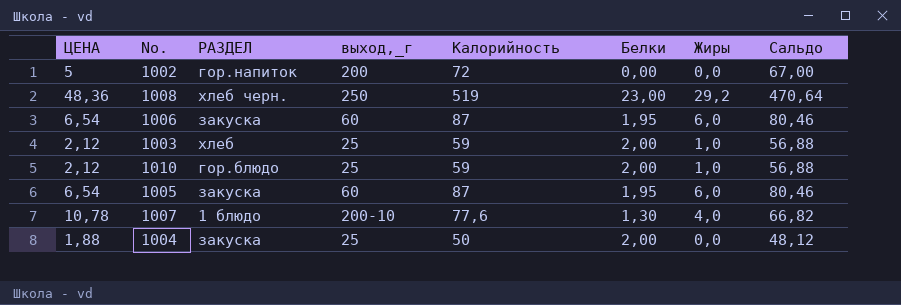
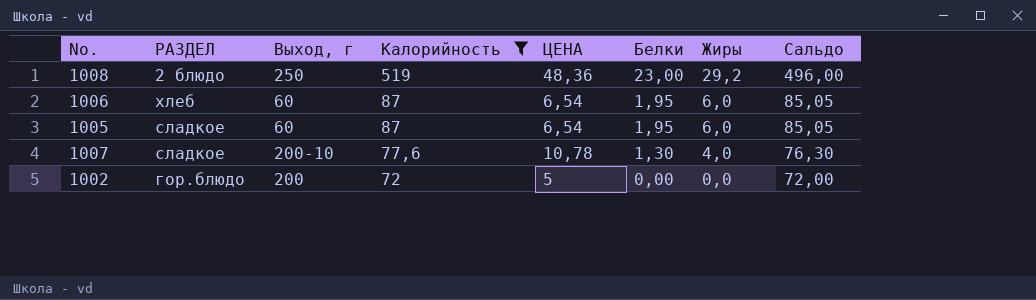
filter: none -> Калорийность >= 72
row order: none -> Калорийность descending
column name: выход,_г -> Выход, г
column ЦЕНА | position: 1 -> 5
column Сальдо | formula: [Калорийность] - [ЦЕНА] -> [Калорийность] - [Белки]
1008 | РАЗДЕЛ: хлеб черн. -> 2 блюдо
1006 | РАЗДЕЛ: закуска -> хлеб
1005 | РАЗДЕЛ: закуска -> сладкое
1007 | РАЗДЕЛ: 1 блюдо -> сладкое
1002 | РАЗДЕЛ: гор.напиток -> гор.блюдо

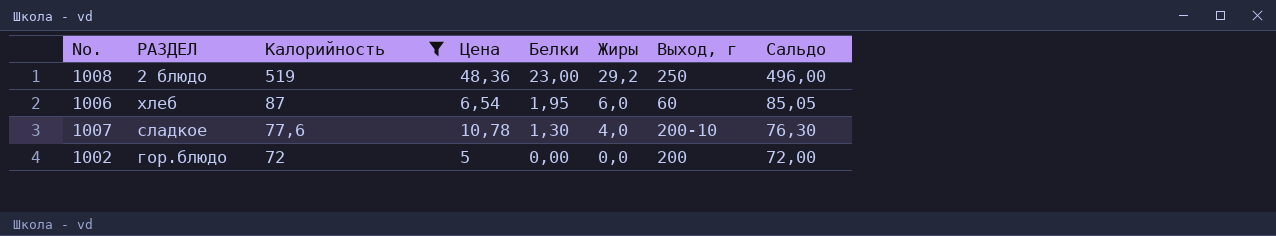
column name: ЦЕНА -> Цена
column Выход, г | position: 3 -> 7
row 1005: сладкое | 60 | 87 | 6,54 | 1,95 | 6,0 | 85,05 -> none

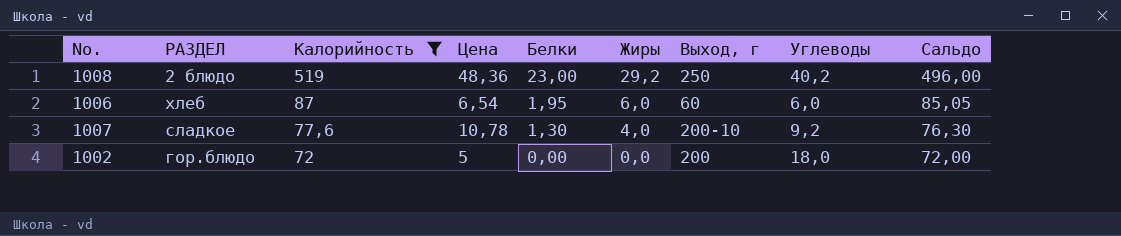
column Углеводы | position: none -> 8

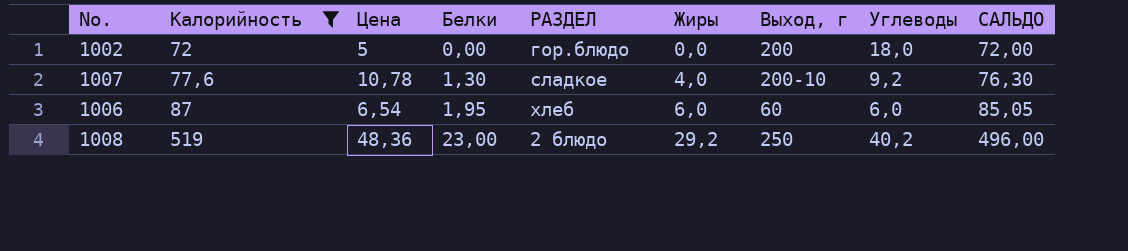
row order: Калорийность descending -> Калорийность ascending
column РАЗДЕЛ | position: 2 -> 5
column name: Сальдо -> САЛЬДО

